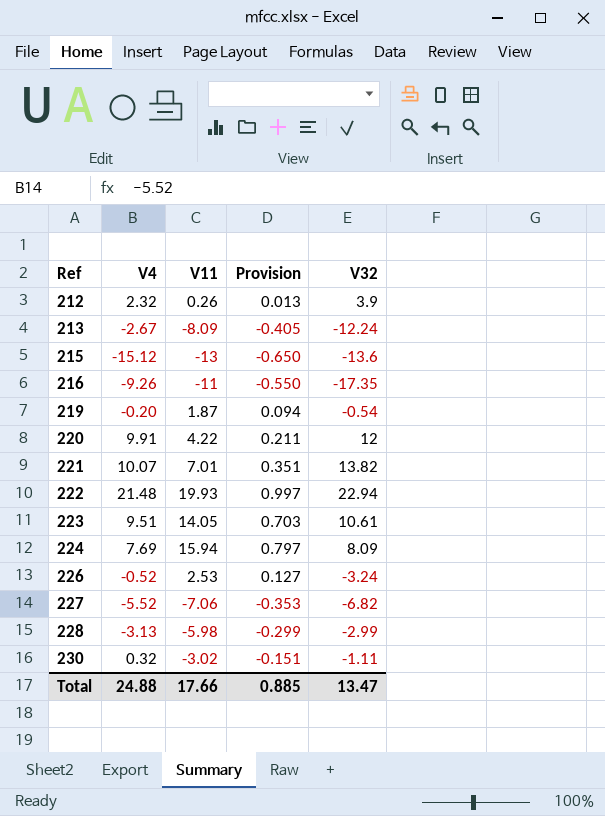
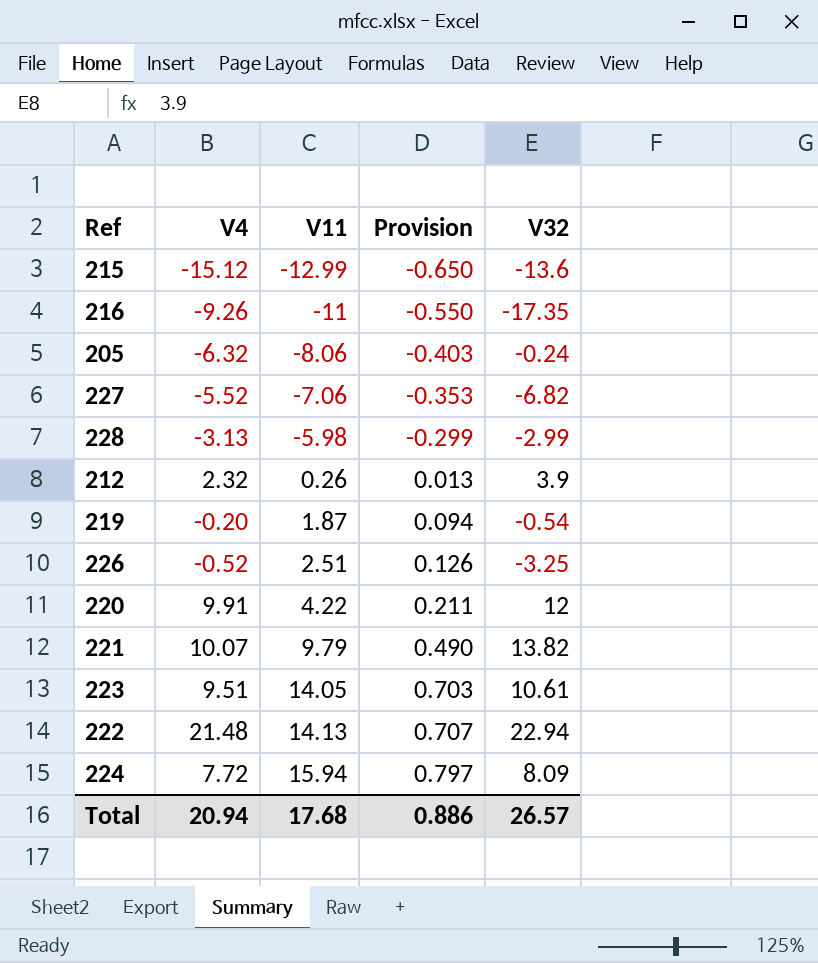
row order: Ref ascending -> V11 ascending
row 213: -2.67 | -8.09 | -0.405 | -12.24 -> none
row 230: 0.32 | -3.02 | -0.151 | -1.11 -> none
215 | V11: -13 -> -12.99
row 205: none -> -6.32 | -8.06 | -0.403 | -0.24
226 | V11: 2.53 -> 2.51
226 | Provision: 0.127 -> 0.126
226 | V32: -3.24 -> -3.25
221 | V11: 7.01 -> 9.79
221 | Provision: 0.351 -> 0.490
222 | V11: 19.93 -> 14.13
222 | Provision: 0.997 -> 0.707
224 | V4: 7.69 -> 7.72
Total | V4: 24.88 -> 20.94
Total | V11: 17.66 -> 17.68
Total | Provision: 0.885 -> 0.886
Total | V32: 13.47 -> 26.57

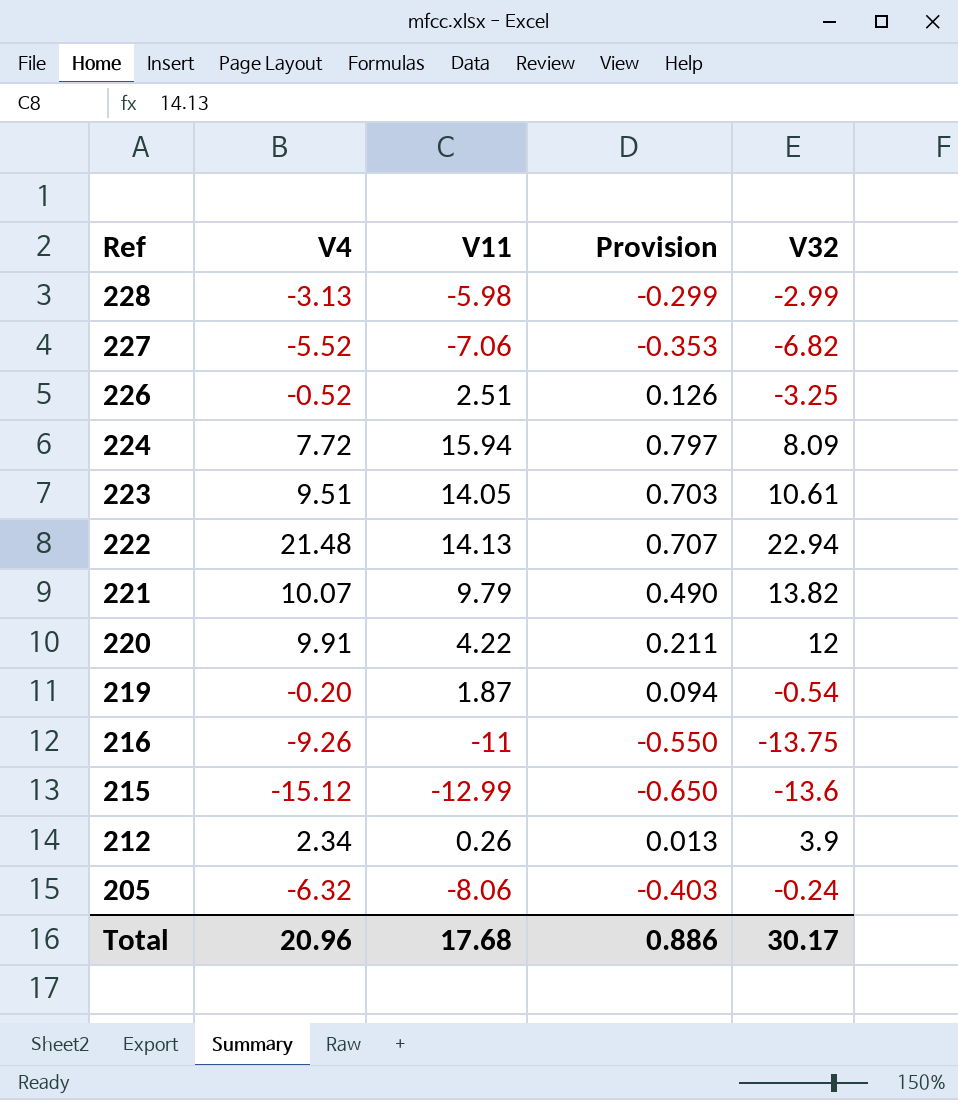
row order: V11 ascending -> Ref descending
216 | V32: -17.35 -> -13.75
212 | V4: 2.32 -> 2.34
Total | V4: 20.94 -> 20.96
Total | V32: 26.57 -> 30.17

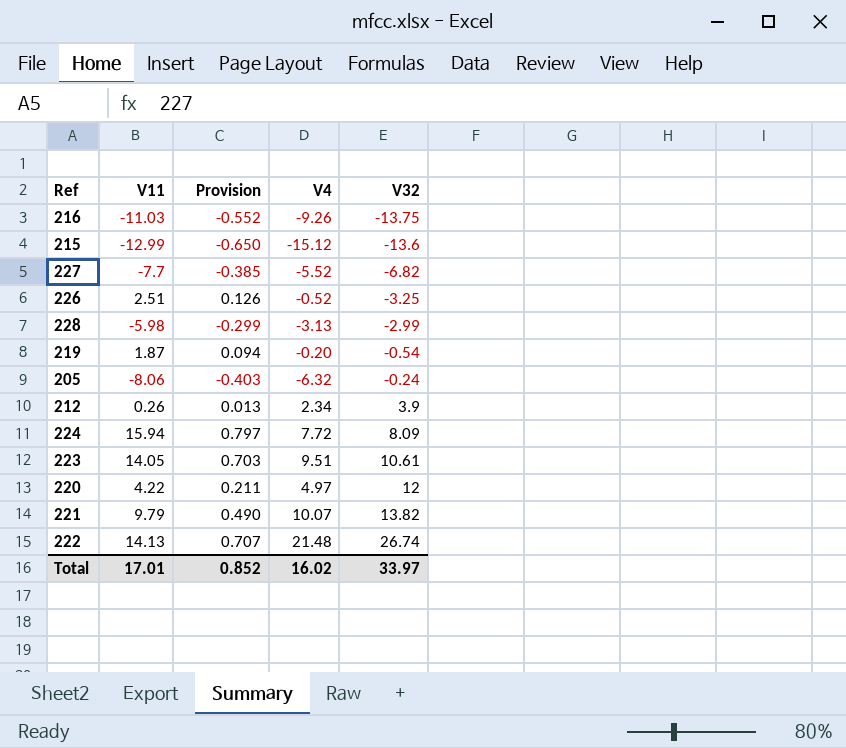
row order: Ref descending -> V32 ascending
column V4 | position: 2 -> 4
216 | V11: -11 -> -11.03
216 | Provision: -0.550 -> -0.552
227 | V11: -7.06 -> -7.7
227 | Provision: -0.353 -> -0.385
220 | V4: 9.91 -> 4.97
222 | V32: 22.94 -> 26.74
Total | V11: 17.68 -> 17.01
Total | Provision: 0.886 -> 0.852
Total | V4: 20.96 -> 16.02
Total | V32: 30.17 -> 33.97

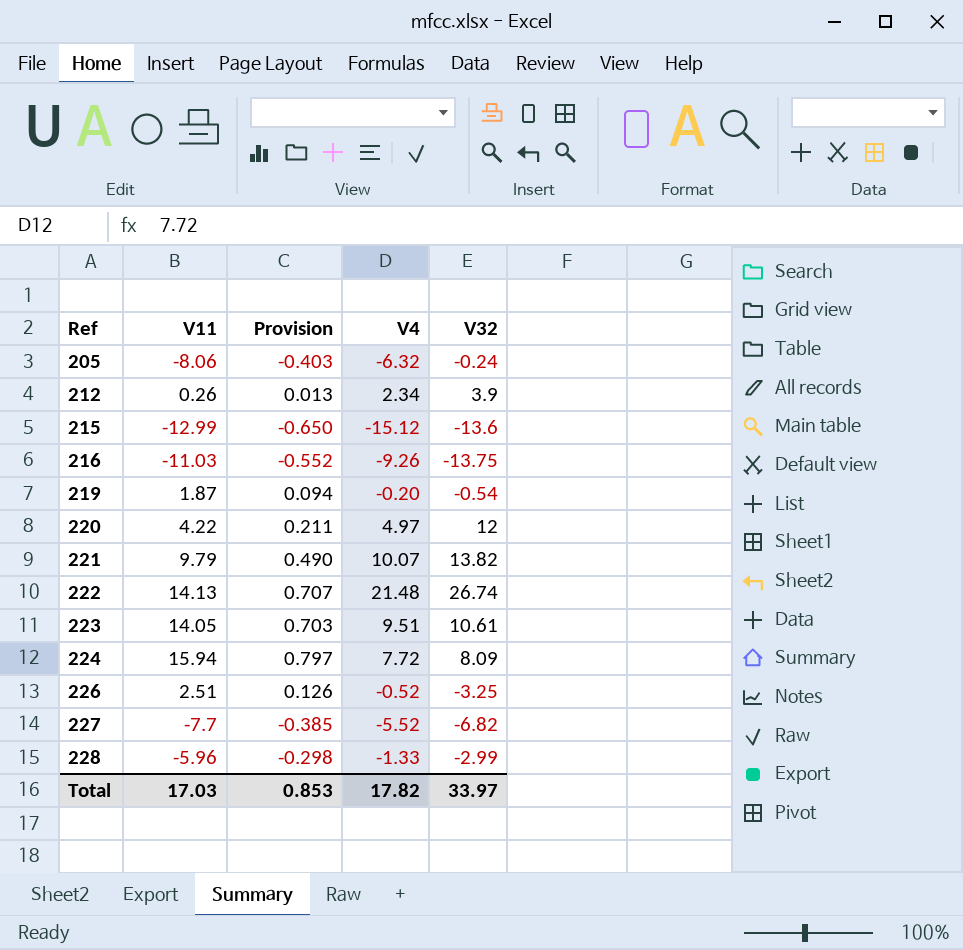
row order: V32 ascending -> Ref ascending
228 | V11: -5.98 -> -5.96
228 | Provision: -0.299 -> -0.298
228 | V4: -3.13 -> -1.33
Total | V11: 17.01 -> 17.03
Total | Provision: 0.852 -> 0.853
Total | V4: 16.02 -> 17.82

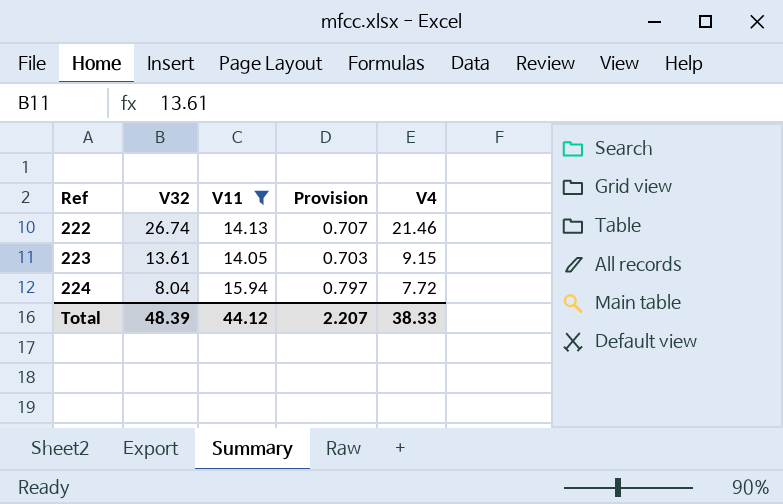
filter: none -> V11 >= 14.05
column V32 | position: 5 -> 2
222 | V4: 21.48 -> 21.46
223 | V32: 10.61 -> 13.61
223 | V4: 9.51 -> 9.15
224 | V32: 8.09 -> 8.04
Total | V32: 33.97 -> 48.39
Total | V11: 17.03 -> 44.12
Total | Provision: 0.853 -> 2.207
Total | V4: 17.82 -> 38.33

